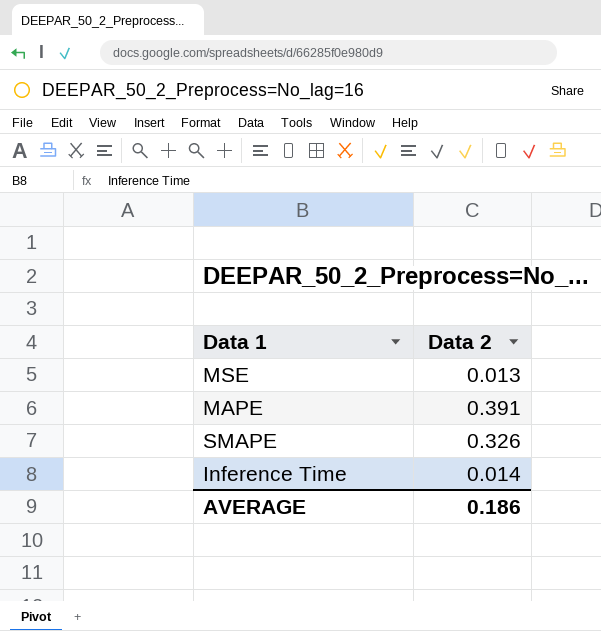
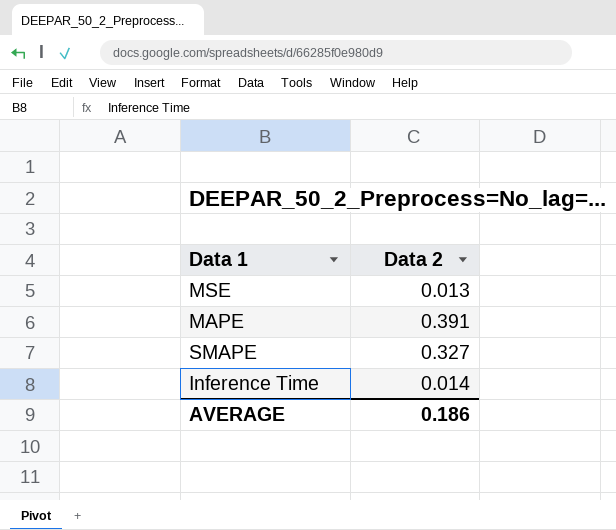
SMAPE | Data 2: 0.326 -> 0.327

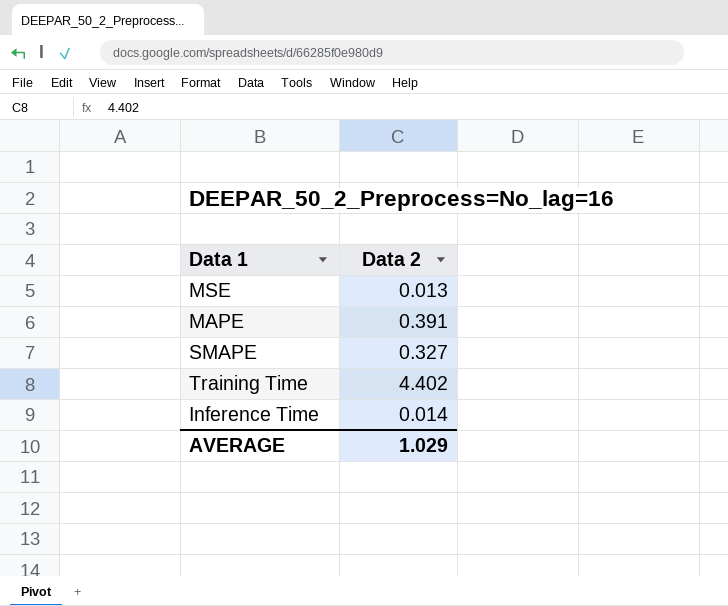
row Training Time: none -> 4.402
AVERAGE | Data 2: 0.186 -> 1.029

